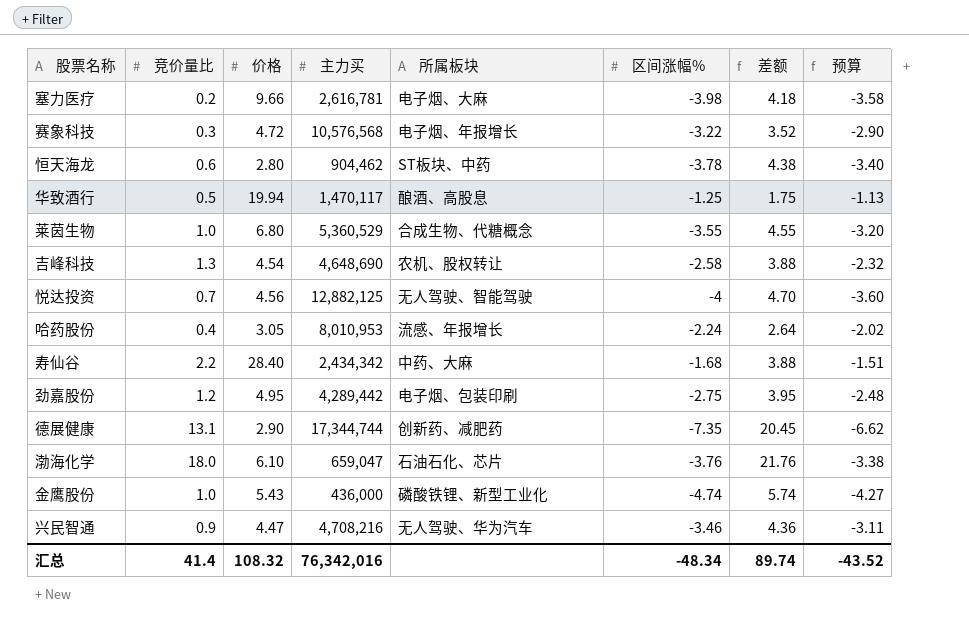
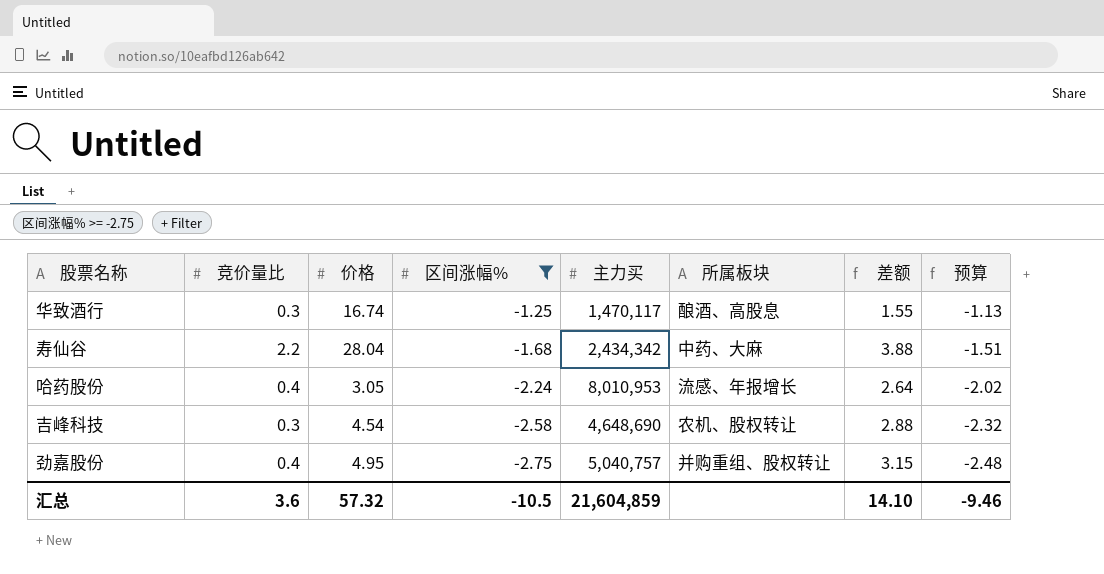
filter: none -> 区间涨幅% >= -2.75
row order: none -> 区间涨幅% descending
column 区间涨幅% | position: 6 -> 4
华致酒行 | 竞价量比: 0.5 -> 0.3
华致酒行 | 价格: 19.94 -> 16.74
华致酒行 | 差额: 1.75 -> 1.55
寿仙谷 | 价格: 28.40 -> 28.04
吉峰科技 | 竞价量比: 1.3 -> 0.3
吉峰科技 | 差额: 3.88 -> 2.88
劲嘉股份 | 竞价量比: 1.2 -> 0.4
劲嘉股份 | 主力买: 4,289,442 -> 5,040,757
劲嘉股份 | 所属板块: 电子烟、包装印刷 -> 并购重组、股权转让
劲嘉股份 | 差额: 3.95 -> 3.15
汇总 | 竞价量比: 41.4 -> 3.6
汇总 | 价格: 108.32 -> 57.32
汇总 | 区间涨幅%: -48.34 -> -10.5
汇总 | 主力买: 76,342,016 -> 21,604,859
汇总 | 差额: 89.74 -> 14.10
汇总 | 预算: -43.52 -> -9.46

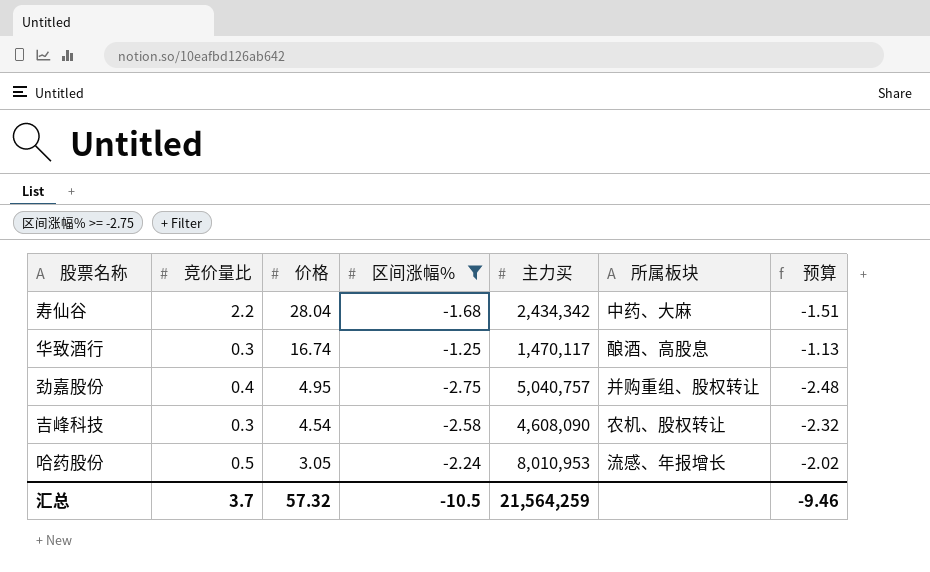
row order: 区间涨幅% descending -> 价格 descending
column 差额 | formula: [竞价量比] - [区间涨幅%] -> none
吉峰科技 | 主力买: 4,648,690 -> 4,608,090
哈药股份 | 竞价量比: 0.4 -> 0.5
汇总 | 竞价量比: 3.6 -> 3.7
汇总 | 主力买: 21,604,859 -> 21,564,259

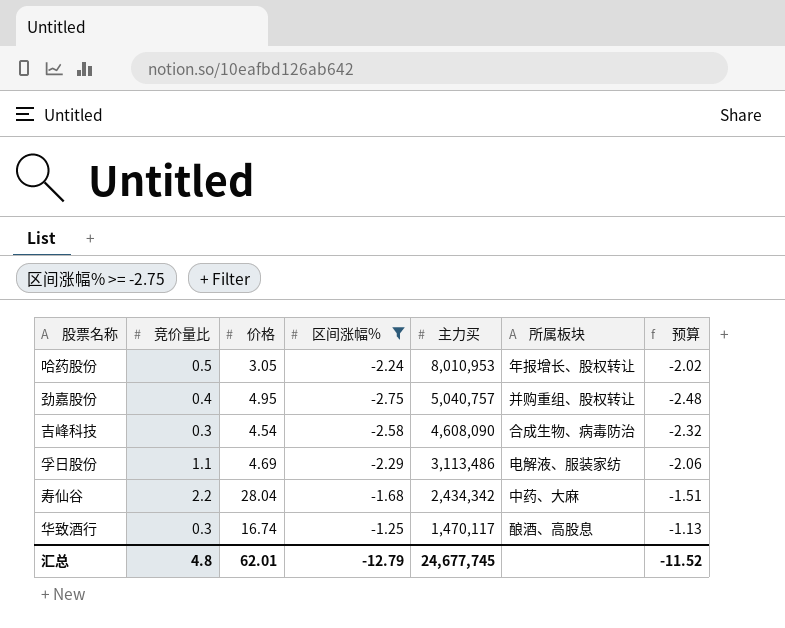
row order: 价格 descending -> 主力买 descending
哈药股份 | 所属板块: 流感、年报增长 -> 年报增长、股权转让
吉峰科技 | 所属板块: 农机、股权转让 -> 合成生物、病毒防治
row 孚日股份: none -> 1.1 | 4.69 | -2.29 | 3,113,486 | 电解液、服装家纺 | -2.06
汇总 | 竞价量比: 3.7 -> 4.8
汇总 | 价格: 57.32 -> 62.01
汇总 | 区间涨幅%: -10.5 -> -12.79
汇总 | 主力买: 21,564,259 -> 24,677,745
汇总 | 预算: -9.46 -> -11.52

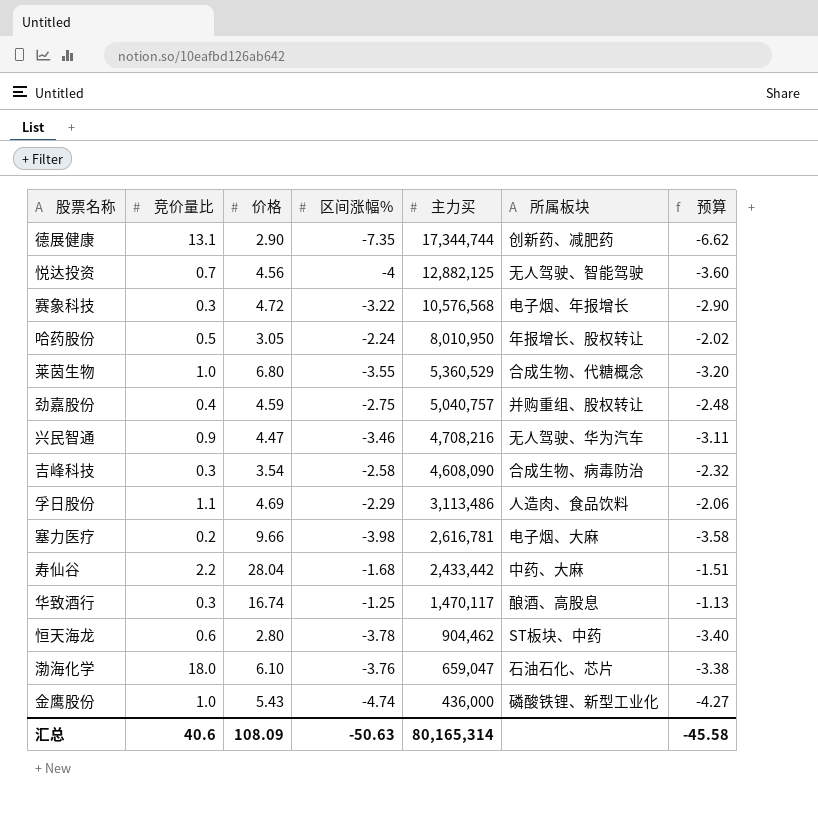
filter: 区间涨幅% >= -2.75 -> none
哈药股份 | 主力买: 8,010,953 -> 8,010,950
劲嘉股份 | 价格: 4.95 -> 4.59
吉峰科技 | 价格: 4.54 -> 3.54
孚日股份 | 所属板块: 电解液、服装家纺 -> 人造肉、食品饮料
寿仙谷 | 主力买: 2,434,342 -> 2,433,442
汇总 | 竞价量比: 4.8 -> 40.6
汇总 | 价格: 62.01 -> 108.09
汇总 | 区间涨幅%: -12.79 -> -50.63
汇总 | 主力买: 24,677,745 -> 80,165,314
汇总 | 预算: -11.52 -> -45.58

